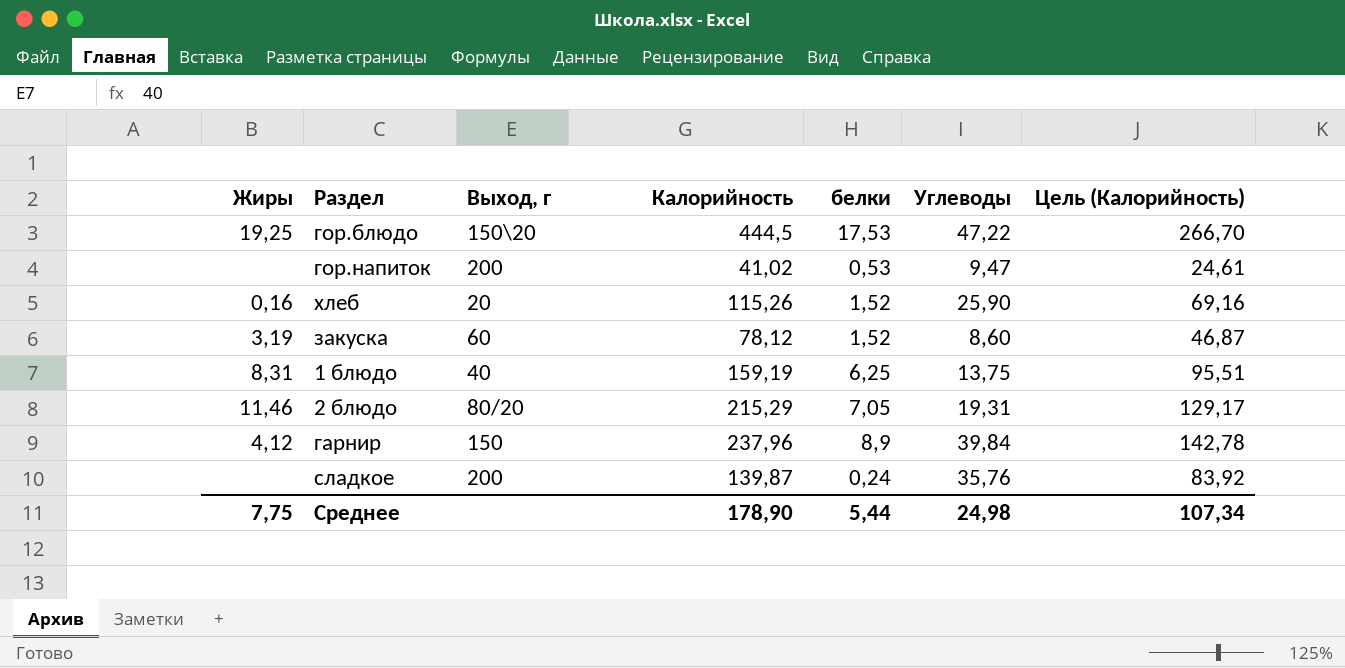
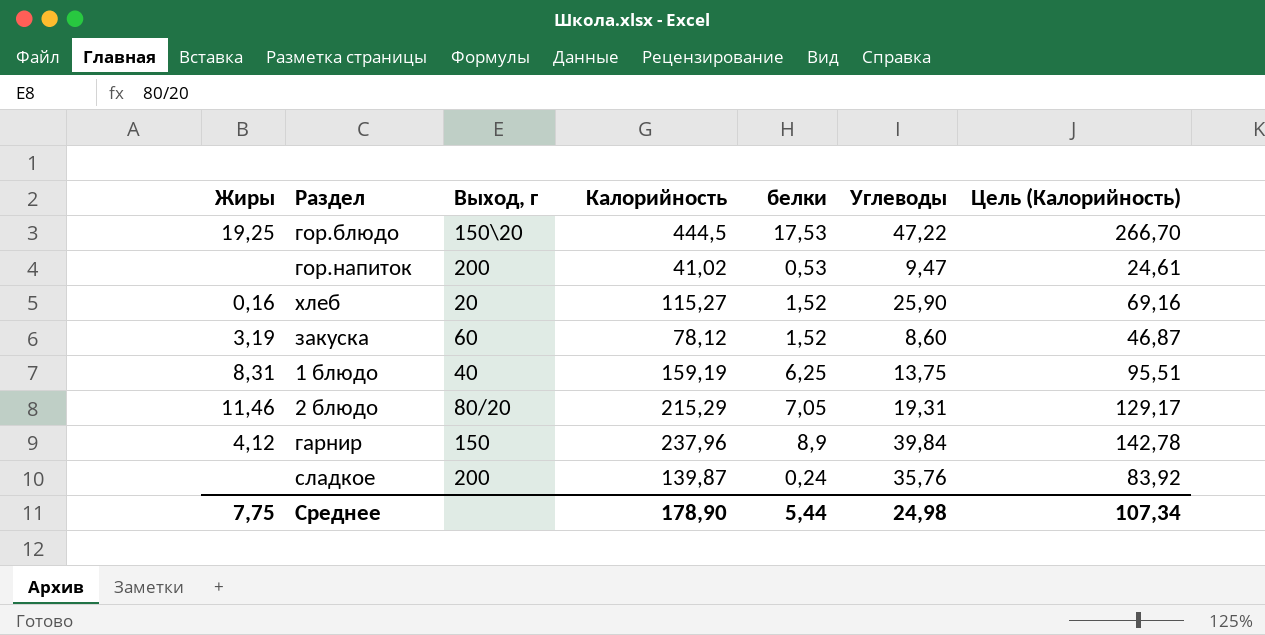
хлеб | Калорийность: 115,26 -> 115,27

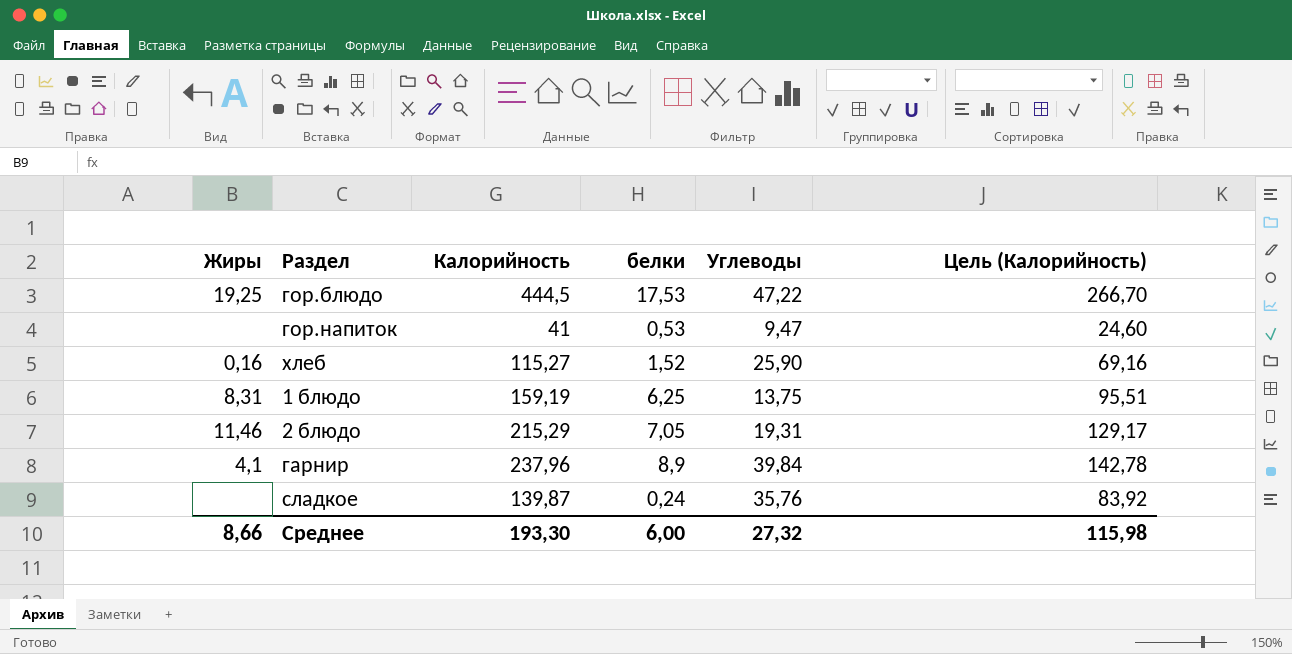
column Выход, г | position: 3 -> none
row закуска: 3,19 | 60 | 78,12 | 1,52 | 8,60 | 46,87 -> none
гор.напиток | Калорийность: 41,02 -> 41
гор.напиток | Цель (Калорийность): 24,61 -> 24,60
гарнир | Жиры: 4,12 -> 4,1
Среднее | Жиры: 7,75 -> 8,66
Среднее | Калорийность: 178,90 -> 193,30
Среднее | белки: 5,44 -> 6,00
Среднее | Углеводы: 24,98 -> 27,32
Среднее | Цель (Калорийность): 107,34 -> 115,98

